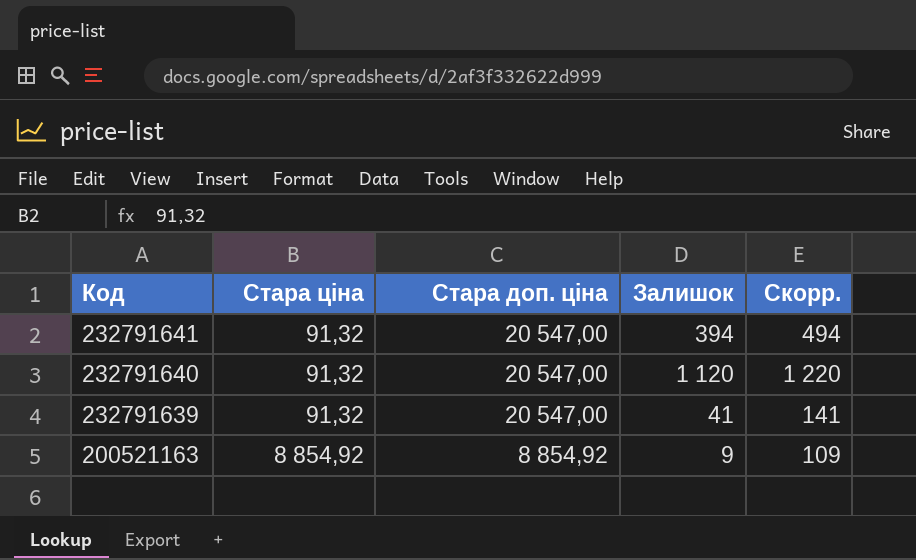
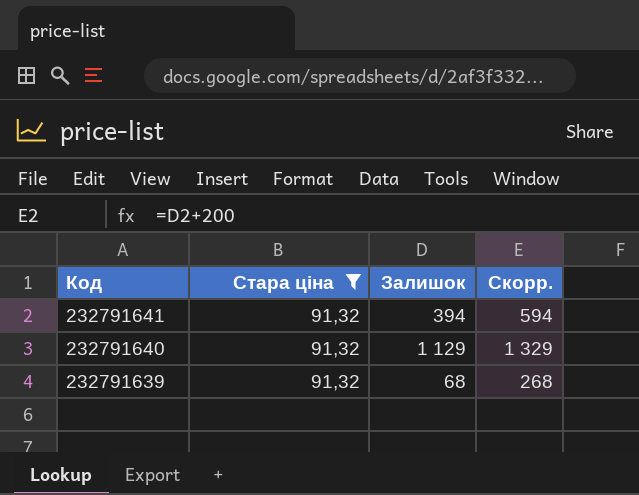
filter: none -> Стара ціна = 91,32
column Стара доп. ціна | position: 3 -> none
column Скорр. | formula: [Залишок] + 100 -> [Залишок] + 200
232791640 | Залишок: 1 120 -> 1 129
232791639 | Залишок: 41 -> 68

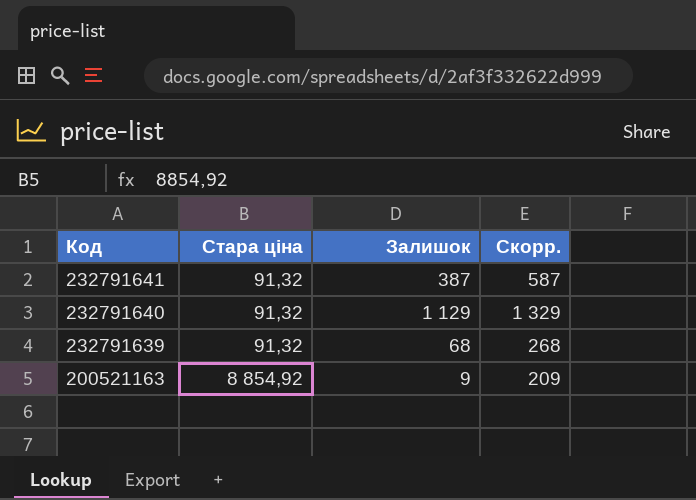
filter: Стара ціна = 91,32 -> none
232791641 | Залишок: 394 -> 387
232791641 | Скорр.: 594 -> 587

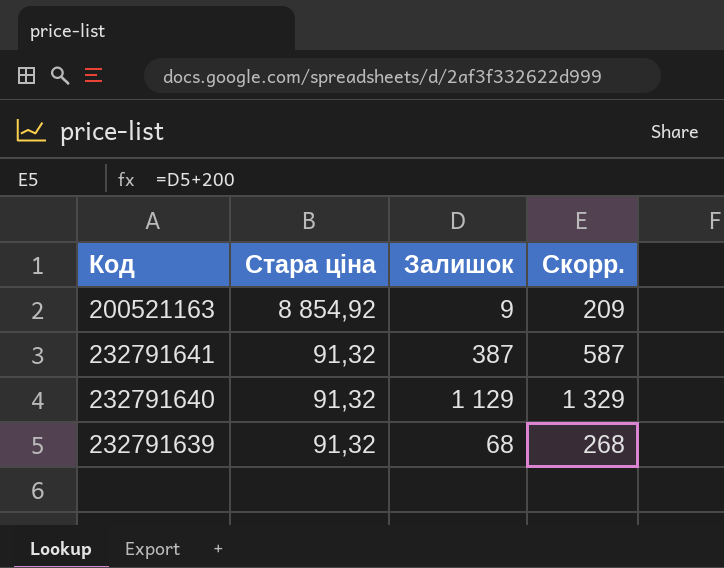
row order: Код descending -> Стара ціна descending

